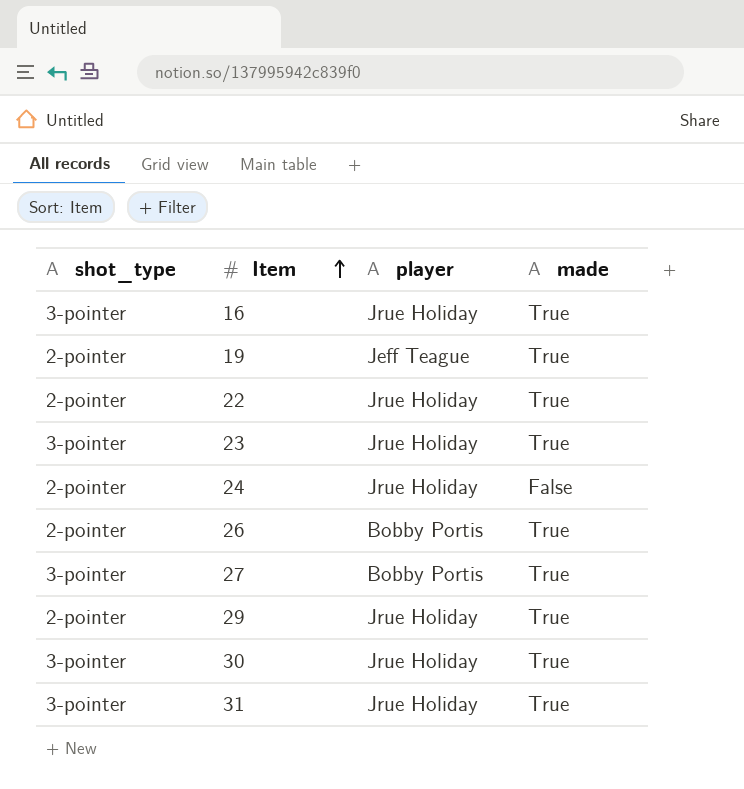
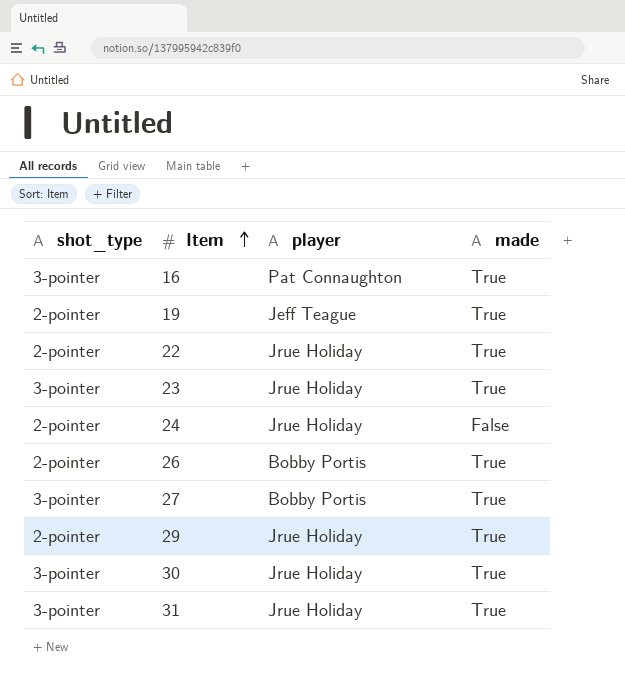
16 | player: Jrue Holiday -> Pat Connaughton

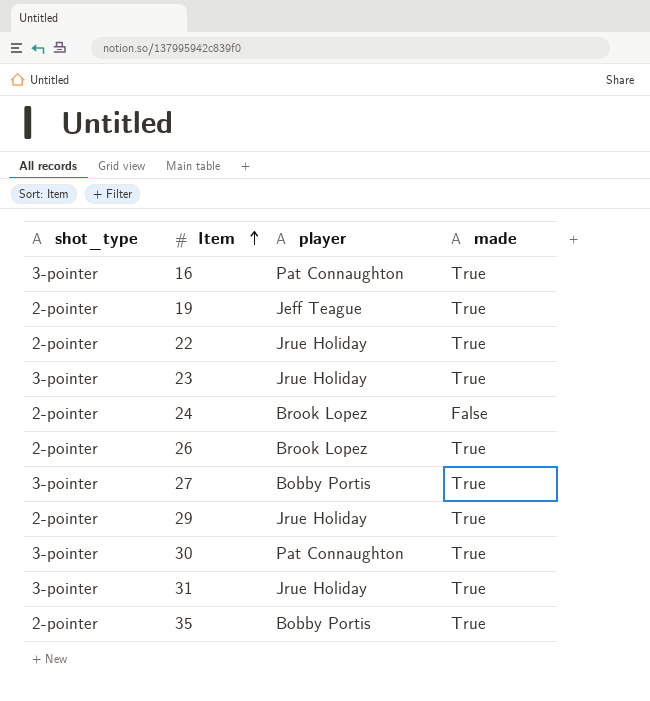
24 | player: Jrue Holiday -> Brook Lopez
26 | player: Bobby Portis -> Brook Lopez
30 | player: Jrue Holiday -> Pat Connaughton
row 35: none -> 2-pointer | Bobby Portis | True

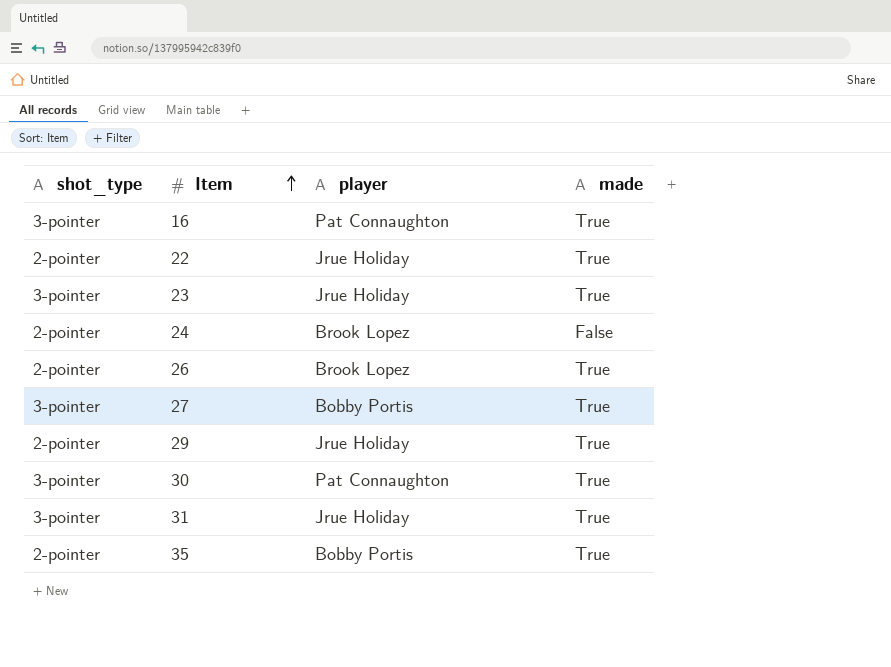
row 19: 2-pointer | Jeff Teague | True -> none

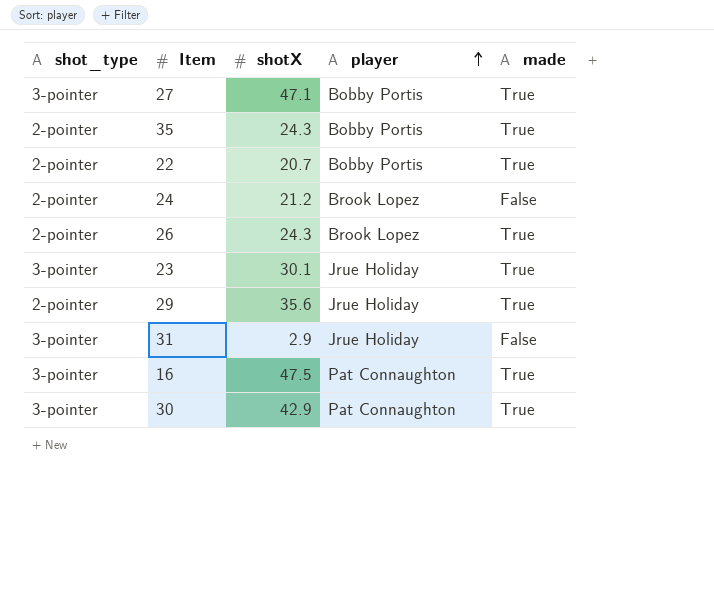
row order: Item ascending -> player ascending
column shotX | position: none -> 3
22 | player: Jrue Holiday -> Bobby Portis
31 | made: True -> False

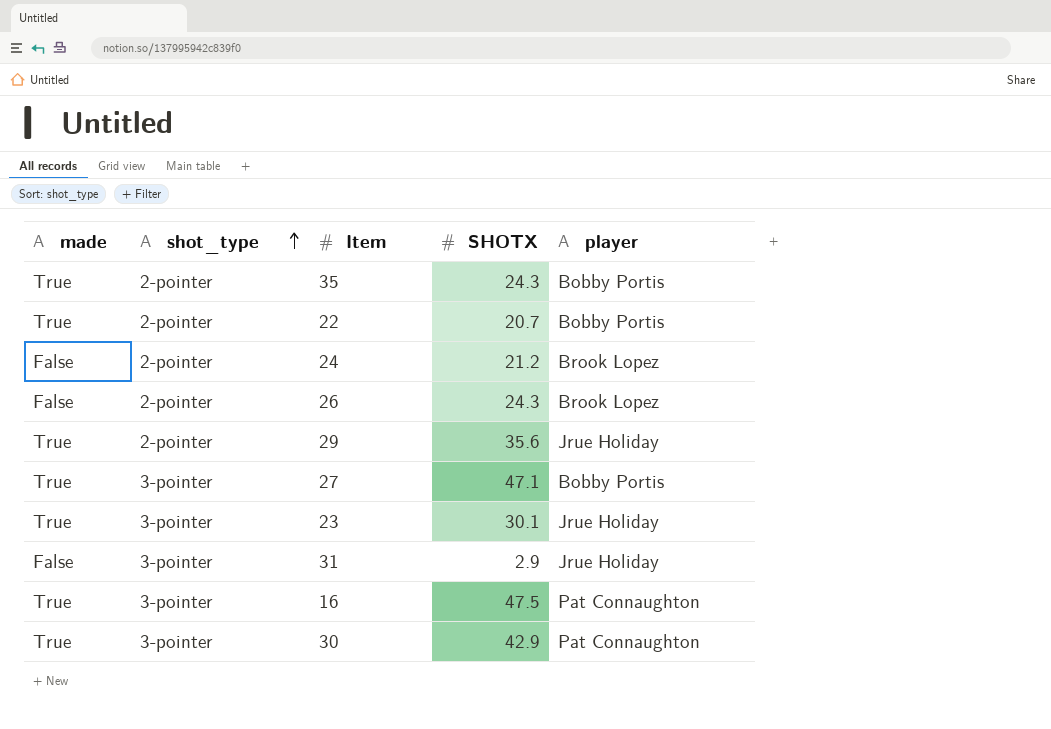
row order: player ascending -> shot_type ascending
column made | position: 5 -> 1
column name: shotX -> SHOTX
26 | made: True -> False

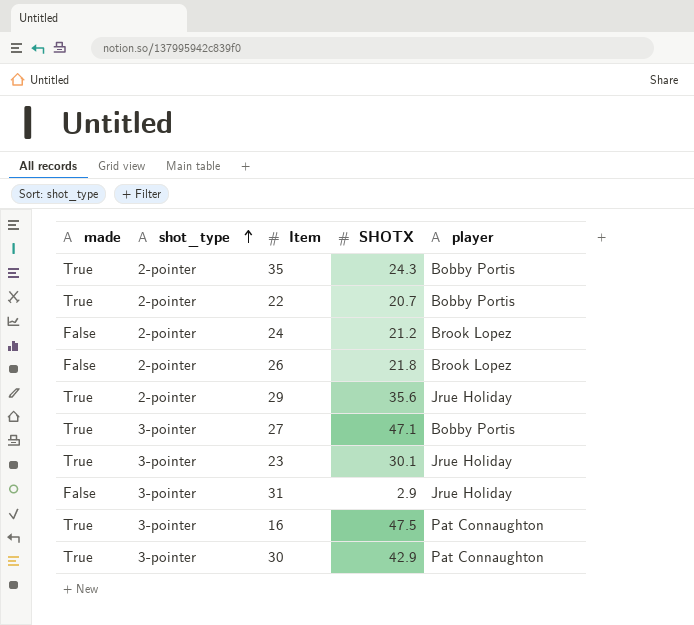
26 | SHOTX: 24.3 -> 21.8

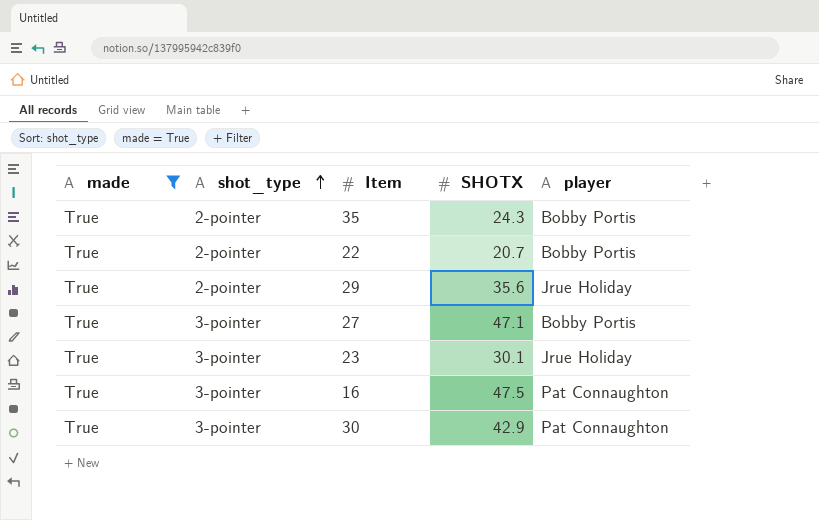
filter: none -> made = True

